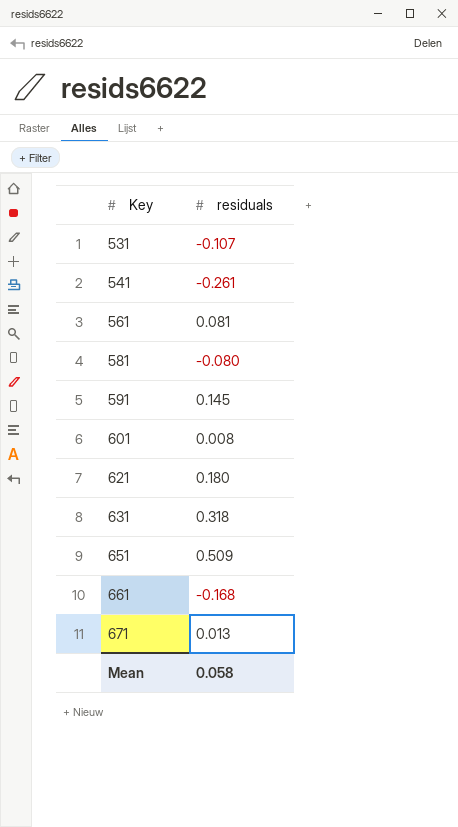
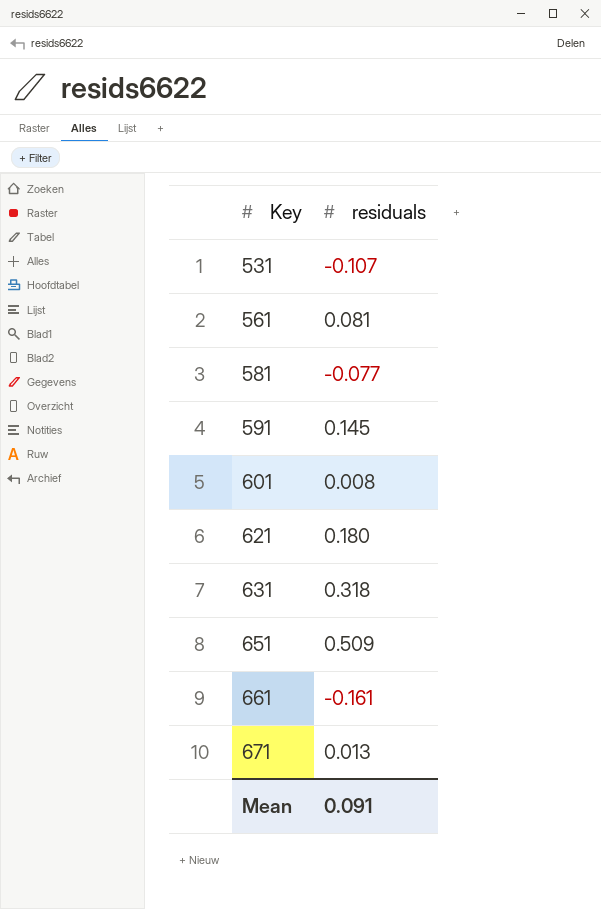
row 541: -0.261 -> none
581 | residuals: -0.080 -> -0.077
661 | residuals: -0.168 -> -0.161
Mean | residuals: 0.058 -> 0.091

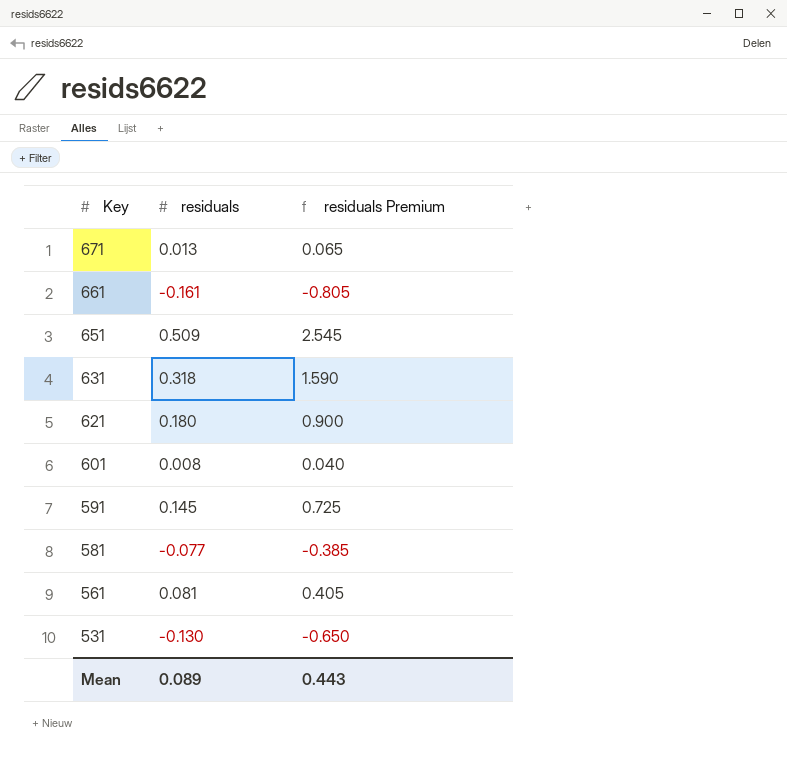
row order: Key ascending -> Key descending
column residuals Premium | formula: none -> [residuals] * 5
531 | residuals: -0.107 -> -0.130
Mean | residuals: 0.091 -> 0.089

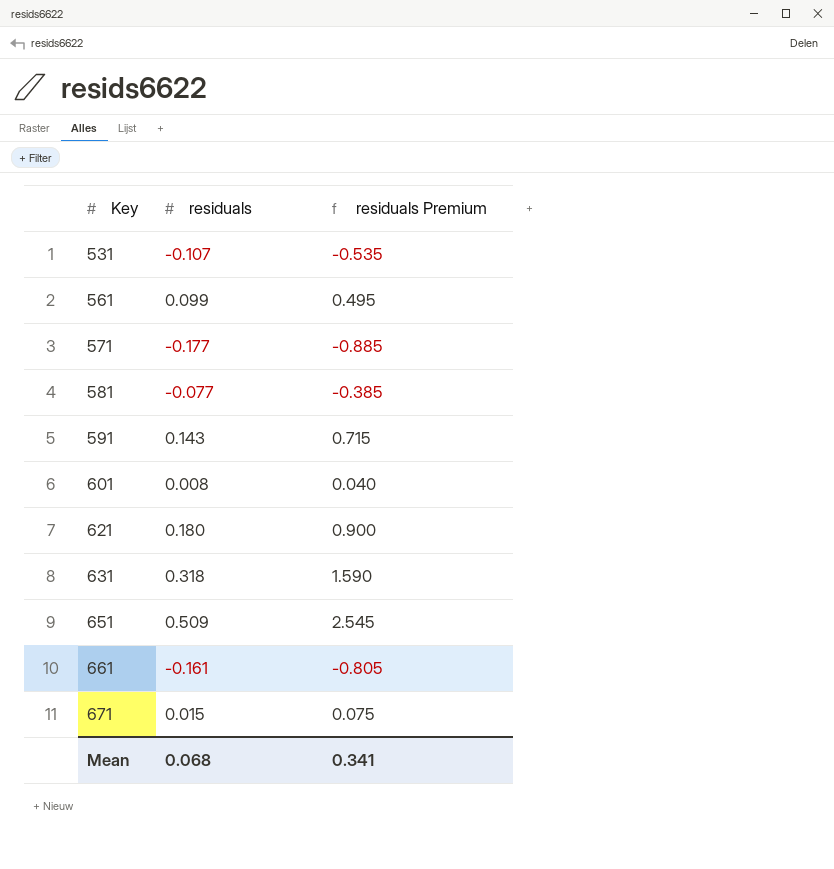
row order: Key descending -> Key ascending
531 | residuals: -0.130 -> -0.107
531 | residuals Premium: -0.650 -> -0.535
561 | residuals: 0.081 -> 0.099
561 | residuals Premium: 0.405 -> 0.495
row 571: none -> -0.177 | -0.885
591 | residuals: 0.145 -> 0.143
591 | residuals Premium: 0.725 -> 0.715
671 | residuals: 0.013 -> 0.015
671 | residuals Premium: 0.065 -> 0.075
Mean | residuals: 0.089 -> 0.068
Mean | residuals Premium: 0.443 -> 0.341

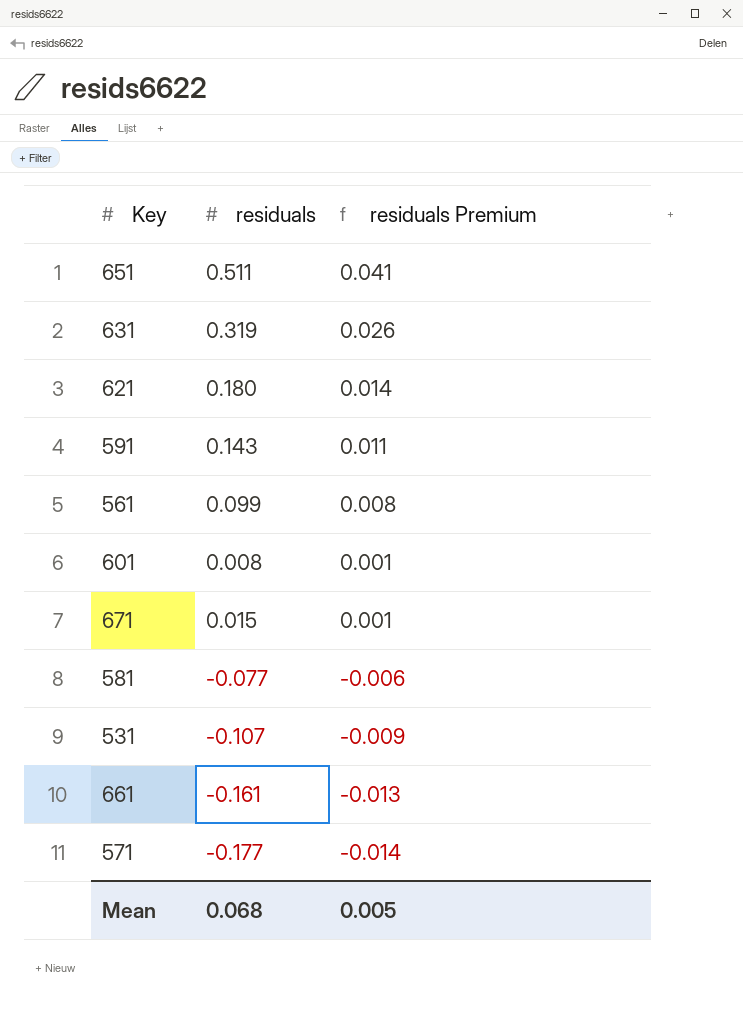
row order: Key ascending -> residuals Premium descending
column residuals Premium | formula: [residuals] * 5 -> [residuals] * 0.08
651 | residuals: 0.509 -> 0.511
631 | residuals: 0.318 -> 0.319
Mean | residuals Premium: 0.341 -> 0.005

